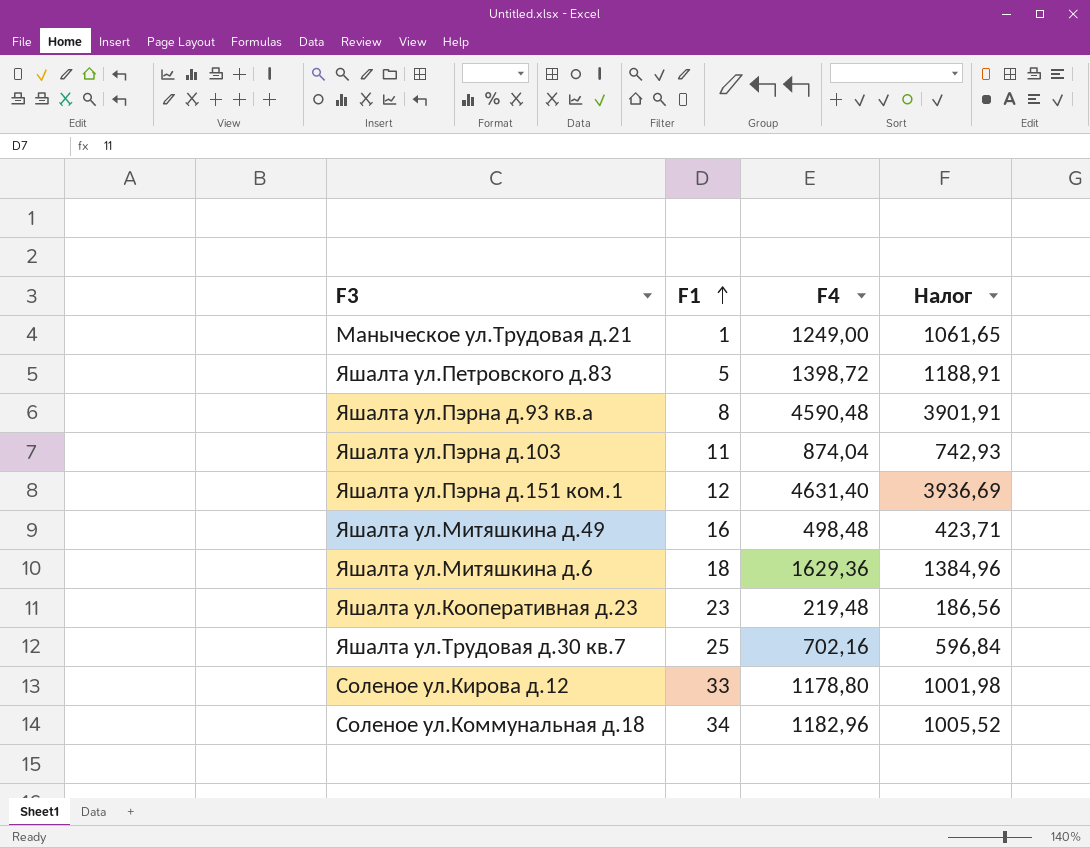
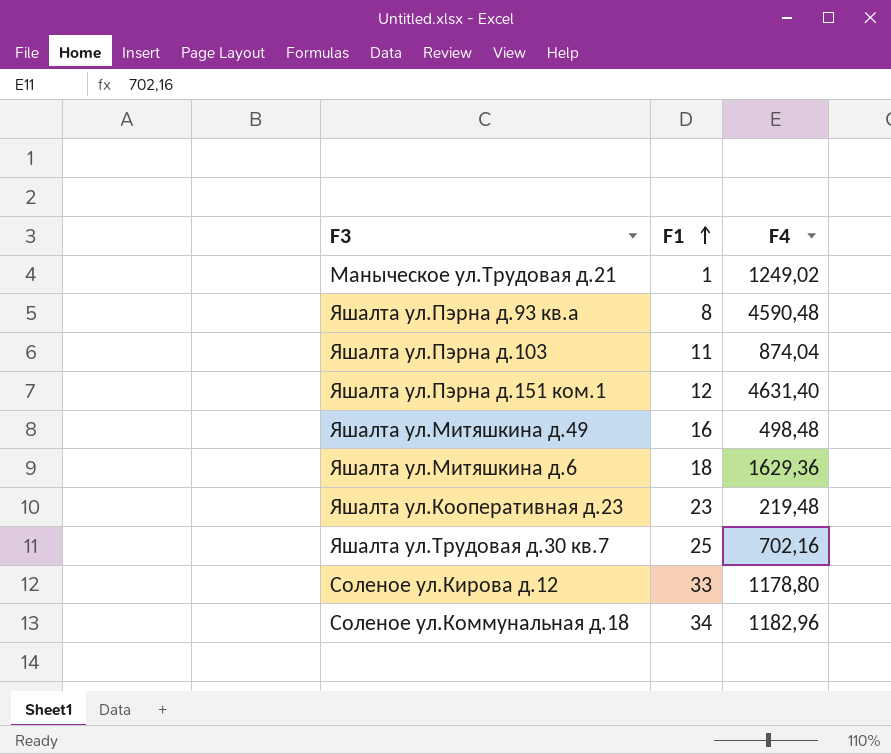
column Налог | formula: [F4] * 0,85 -> none
row Яшалта ул.Петровского д.83: 5 | 1398,72 | 1188,91 -> none
Маныческое ул.Трудовая д.21 | F4: 1249,00 -> 1249,02

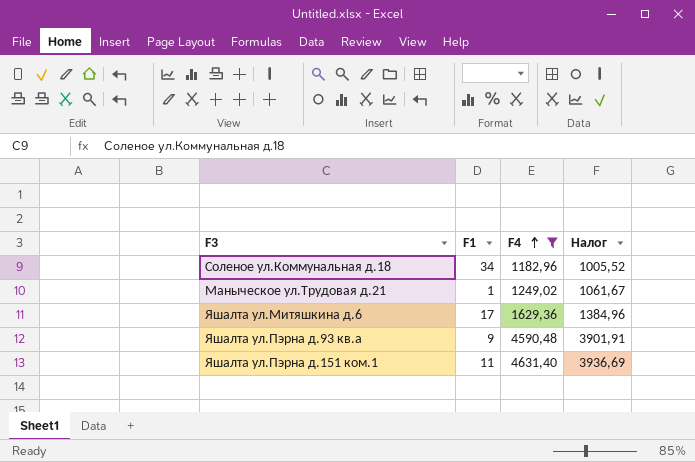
filter: none -> F4 >= 1182,96
row order: F1 ascending -> F4 ascending
column Налог | formula: none -> [F4] * 0,85
Яшалта ул.Митяшкина д.6 | F1: 18 -> 17
Яшалта ул.Пэрна д.93 кв.а | F1: 8 -> 9
Яшалта ул.Пэрна д.151 ком.1 | F1: 12 -> 11

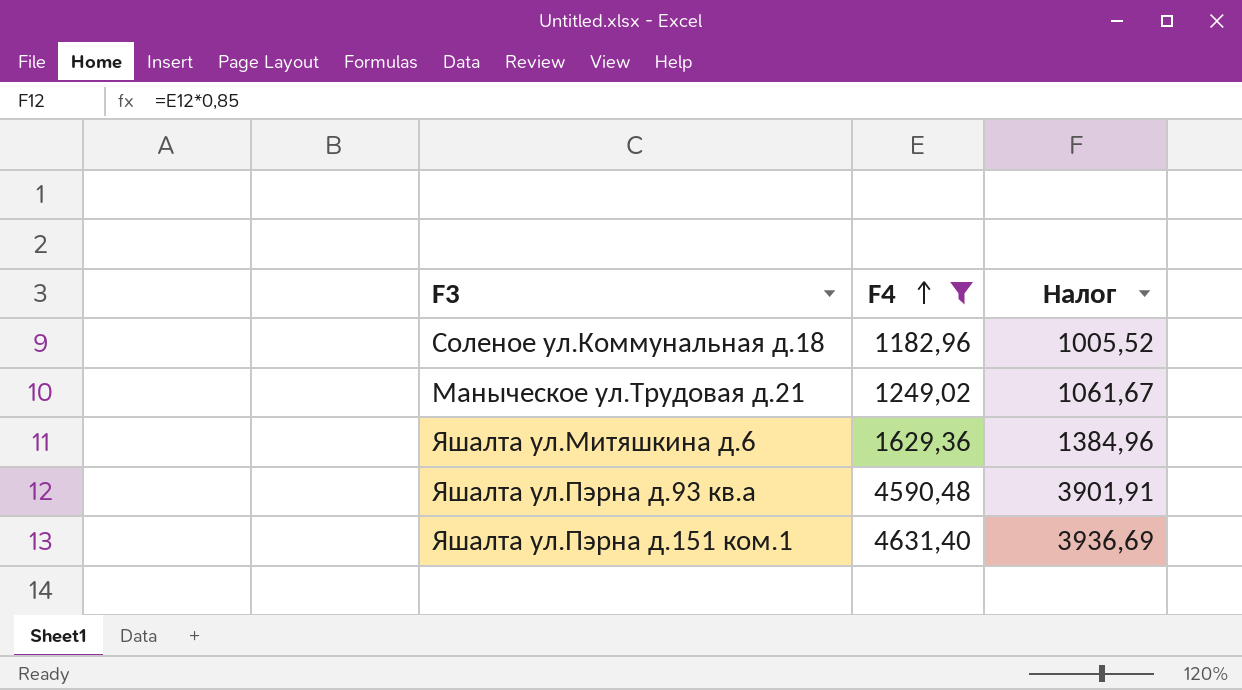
column F1 | position: 2 -> none

